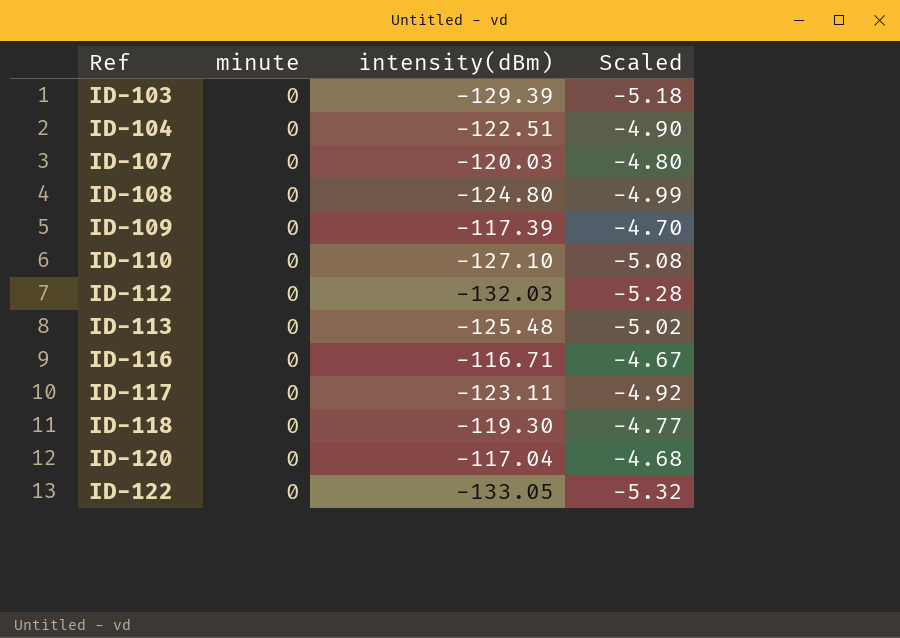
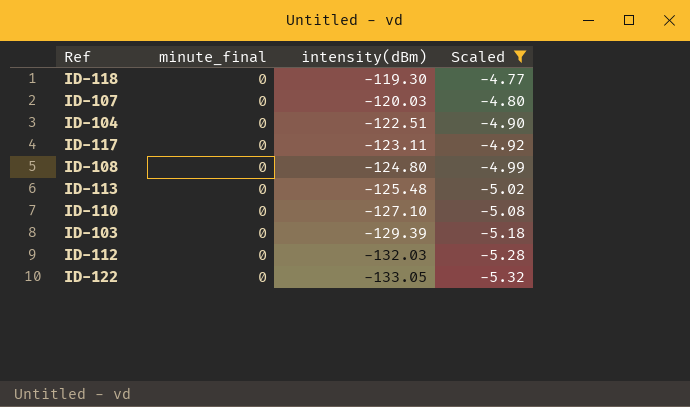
filter: none -> Scaled <= -4.77
row order: Ref ascending -> intensity(dBm) descending
column name: minute -> minute_final

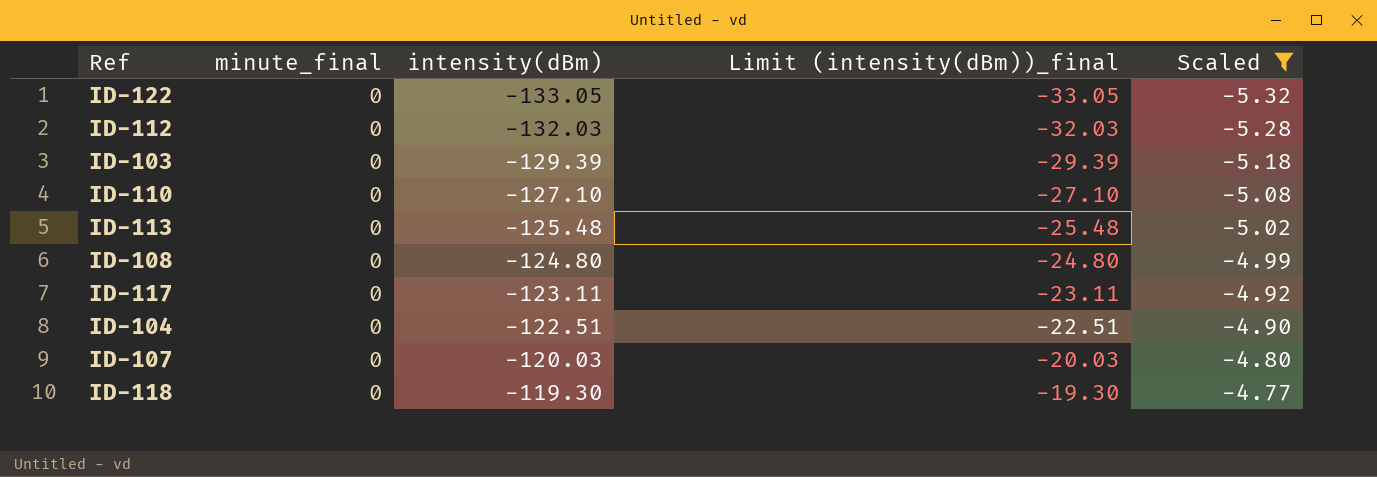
row order: intensity(dBm) descending -> intensity(dBm) ascending
column Limit (intensity(dBm))_final | formula: none -> [intensity(dBm)] + 100

